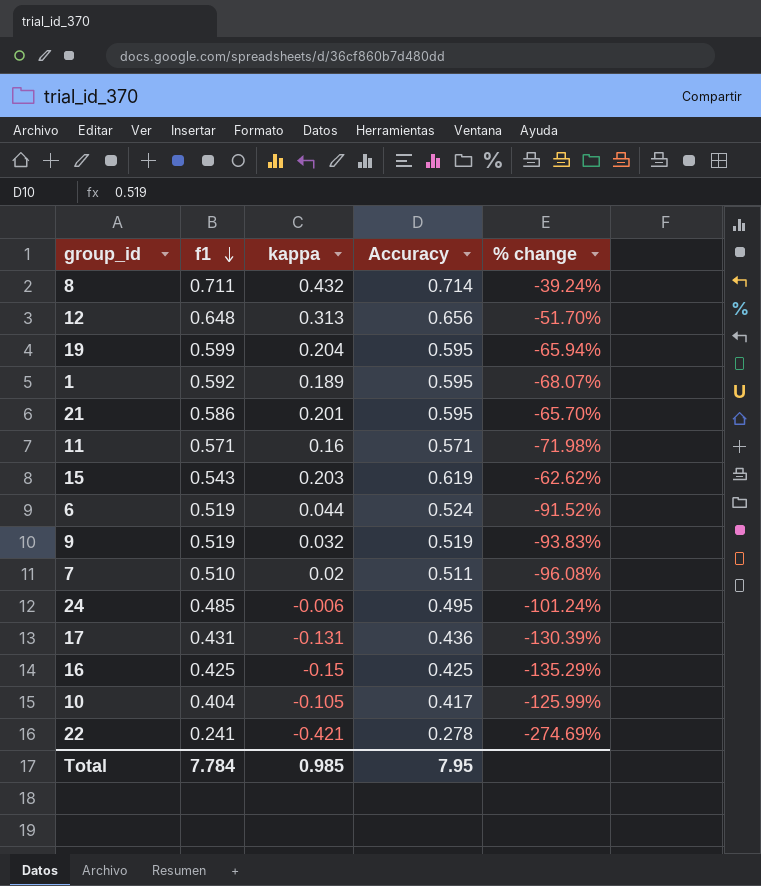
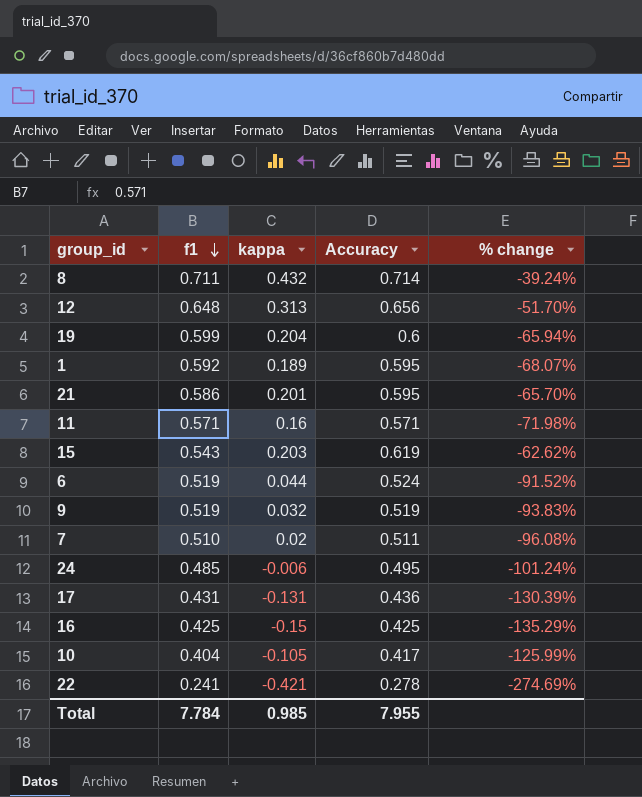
19 | Accuracy: 0.595 -> 0.6
Total | Accuracy: 7.95 -> 7.955

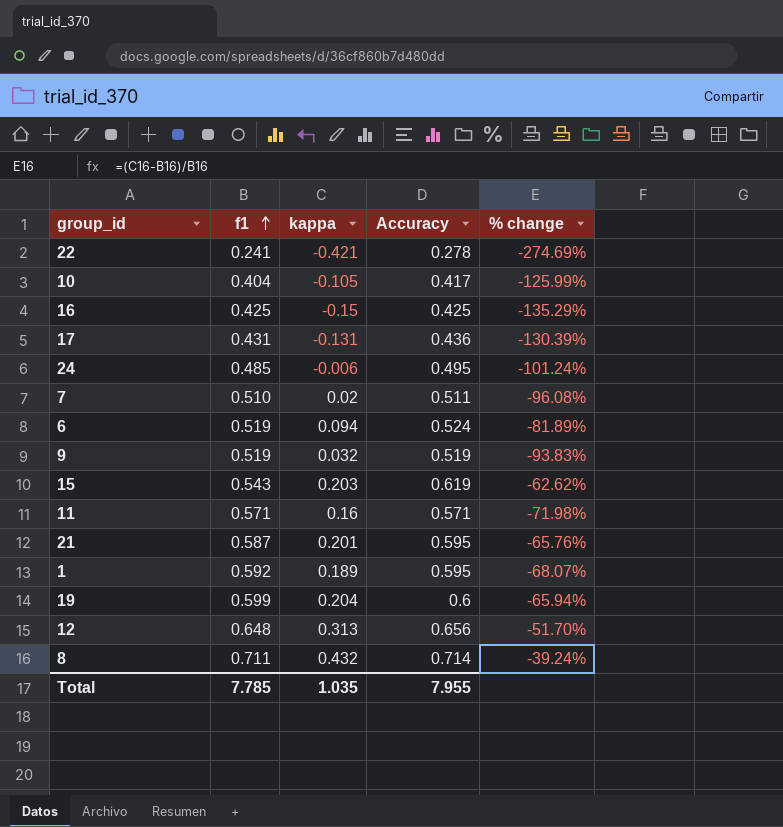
row order: f1 descending -> f1 ascending
6 | kappa: 0.044 -> 0.094
6 | % change: -91.52% -> -81.89%
21 | f1: 0.586 -> 0.587
21 | % change: -65.70% -> -65.76%
Total | f1: 7.784 -> 7.785
Total | kappa: 0.985 -> 1.035

